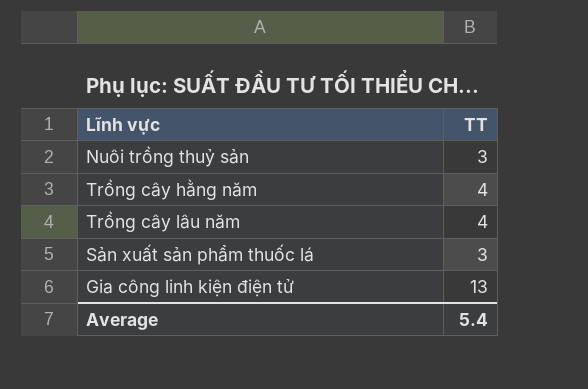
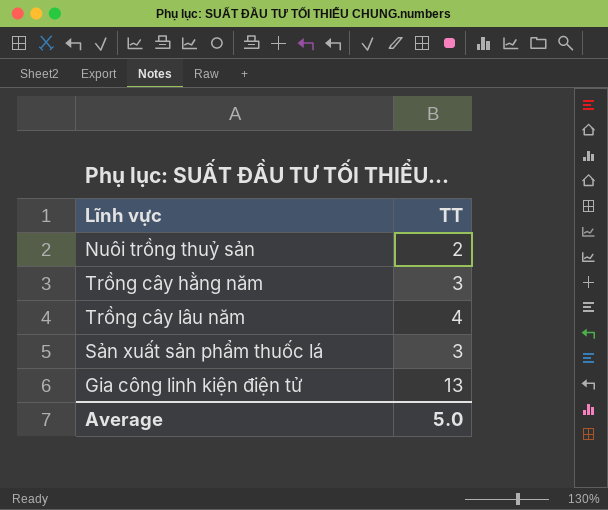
Nuôi trồng thuỷ sản | TT: 3 -> 2
Trồng cây hằng năm | TT: 4 -> 3
Average | TT: 5.4 -> 5.0

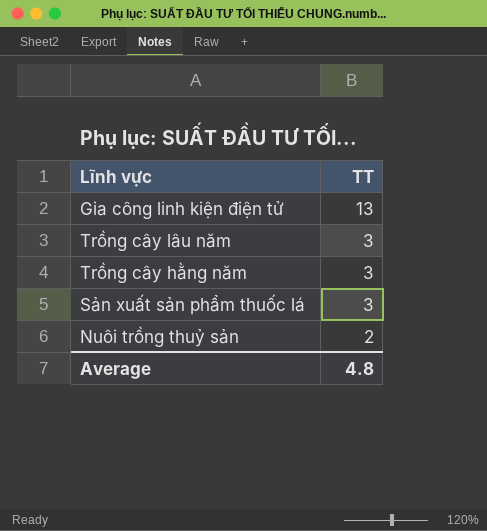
row order: none -> TT descending
Trồng cây lâu năm | TT: 4 -> 3
Average | TT: 5.0 -> 4.8

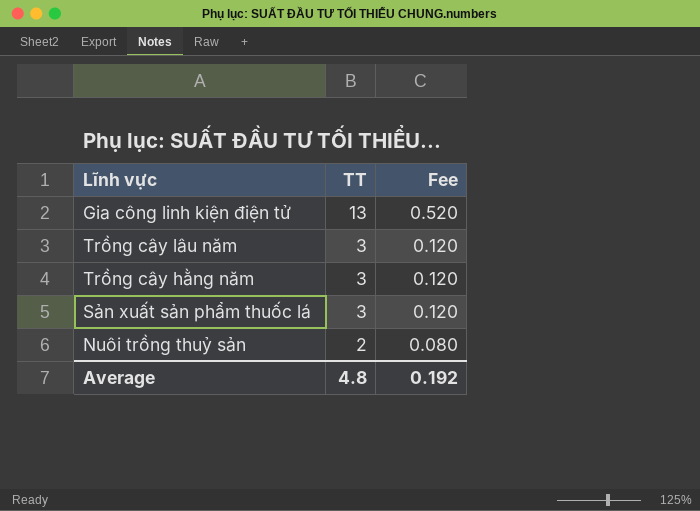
column Fee | formula: none -> [TT] * 0.04

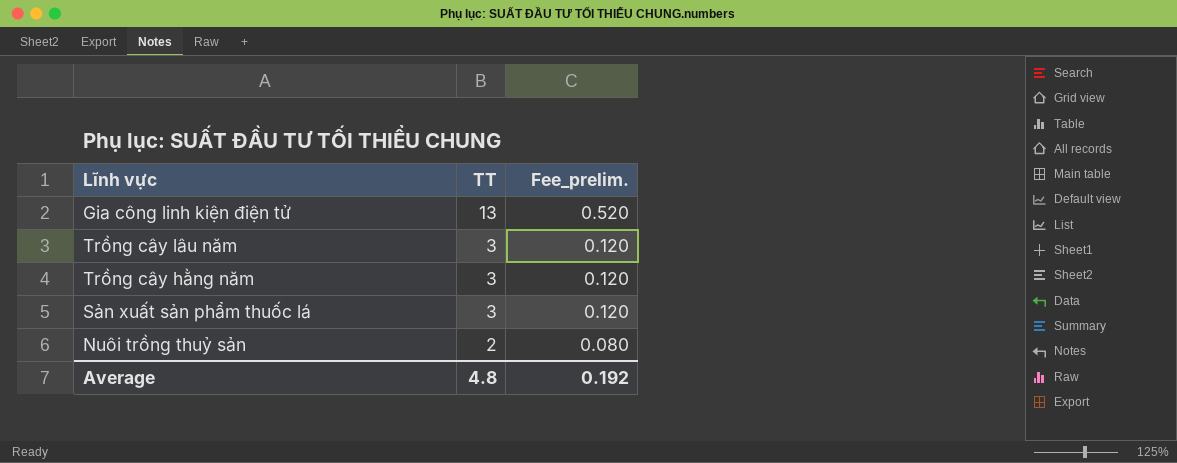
column name: Fee -> Fee_prelim.

